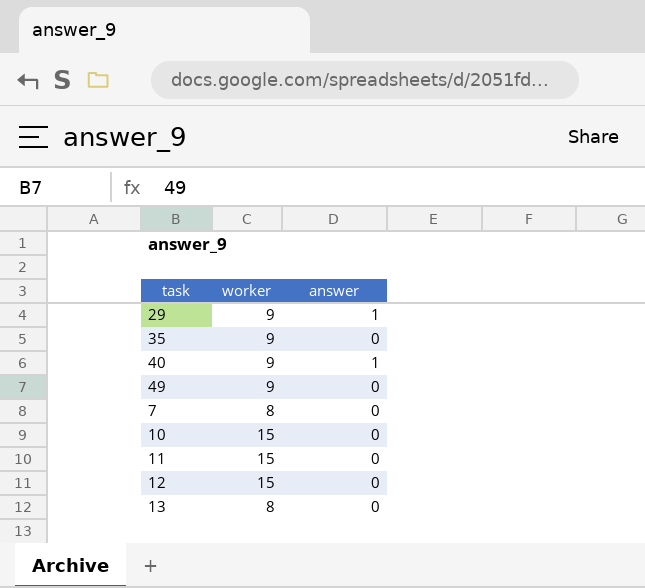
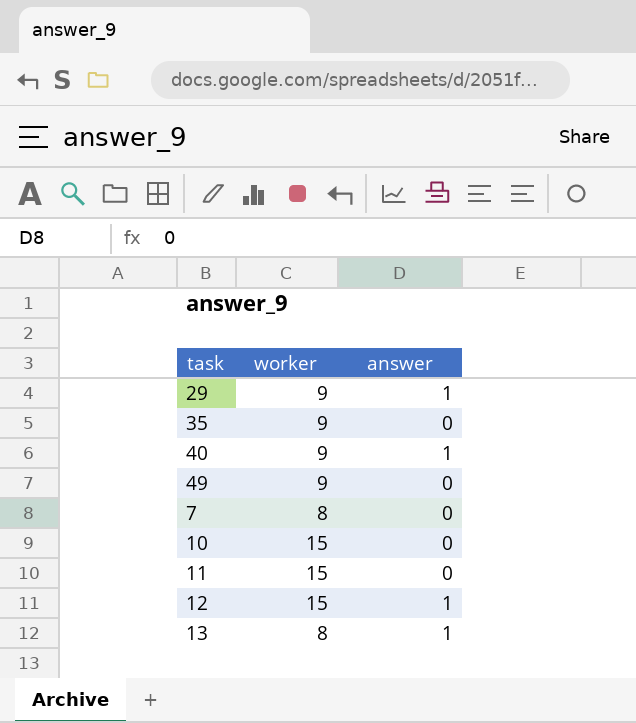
12 | answer: 0 -> 1
13 | answer: 0 -> 1

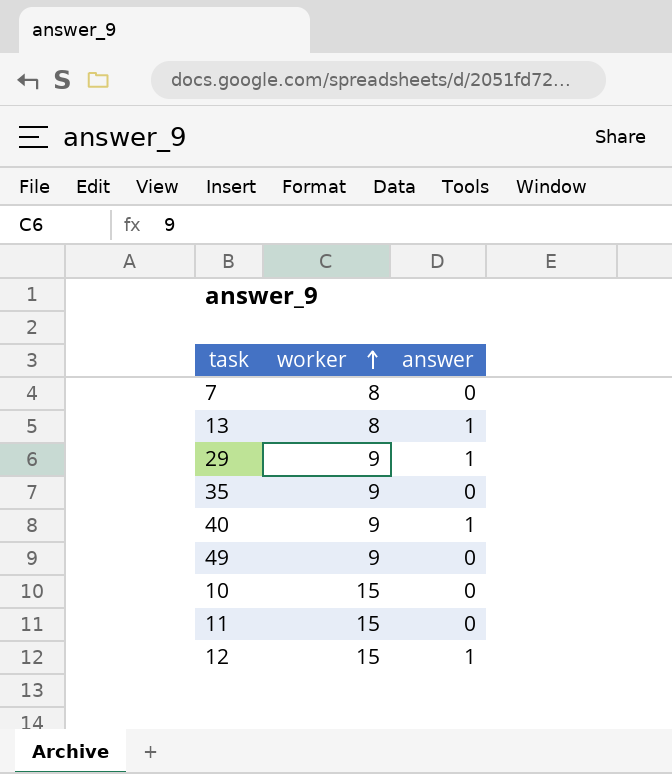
row order: none -> worker ascending

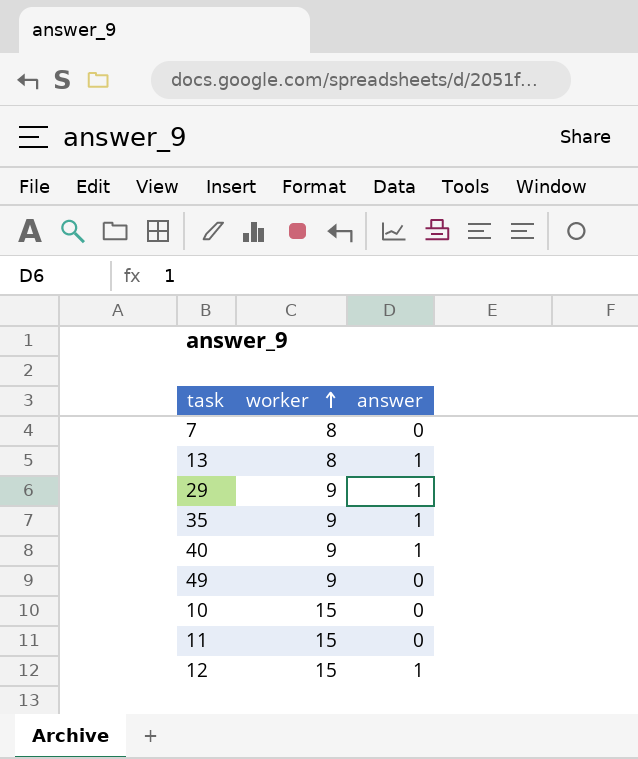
35 | answer: 0 -> 1

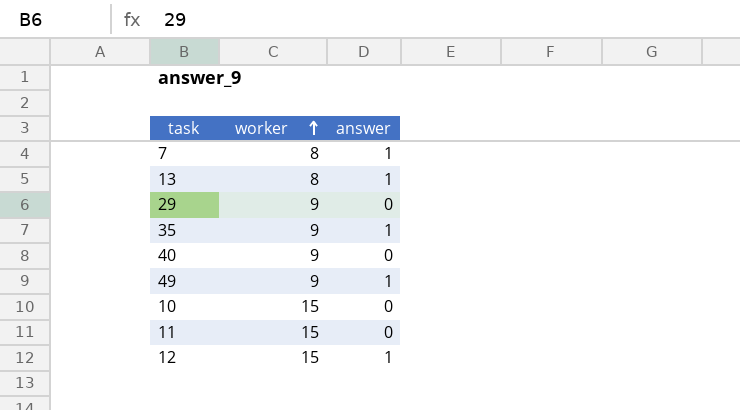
7 | answer: 0 -> 1
29 | answer: 1 -> 0
40 | answer: 1 -> 0
49 | answer: 0 -> 1

